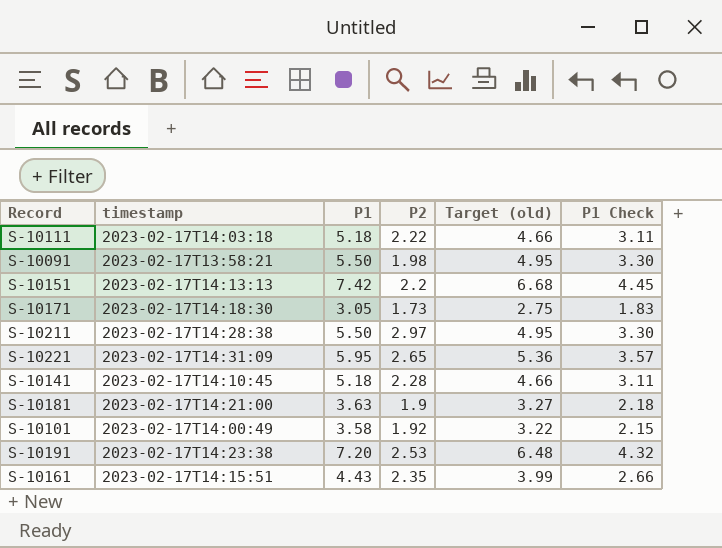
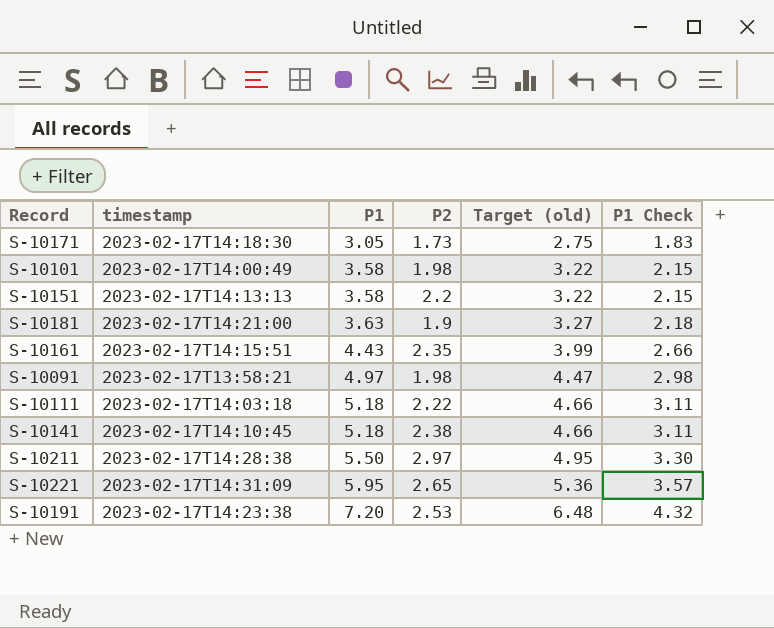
row order: none -> P1 ascending
S-10101 | P2: 1.92 -> 1.98
S-10151 | P1: 7.42 -> 3.58
S-10151 | Target (old): 6.68 -> 3.22
S-10151 | P1 Check: 4.45 -> 2.15
S-10091 | P1: 5.50 -> 4.97
S-10091 | Target (old): 4.95 -> 4.47
S-10091 | P1 Check: 3.30 -> 2.98
S-10141 | P2: 2.28 -> 2.38

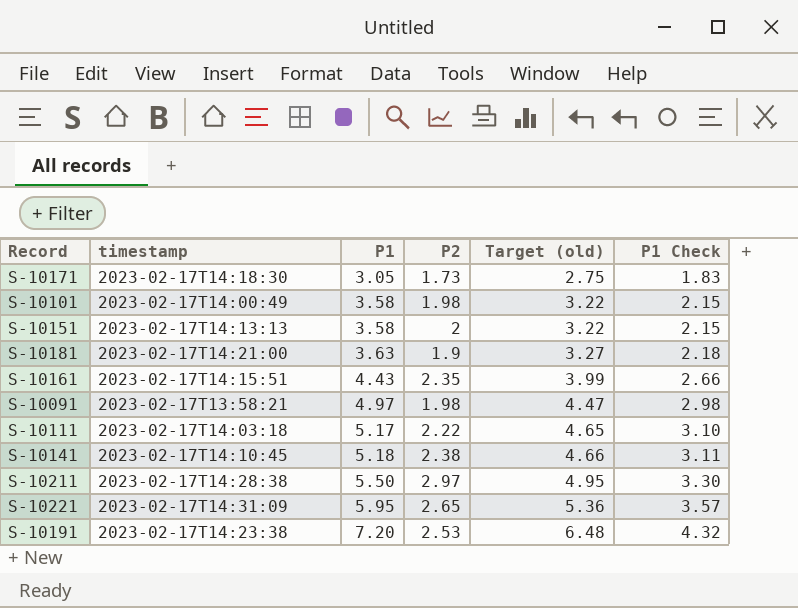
S-10151 | P2: 2.2 -> 2
S-10111 | P1: 5.18 -> 5.17
S-10111 | Target (old): 4.66 -> 4.65
S-10111 | P1 Check: 3.11 -> 3.10

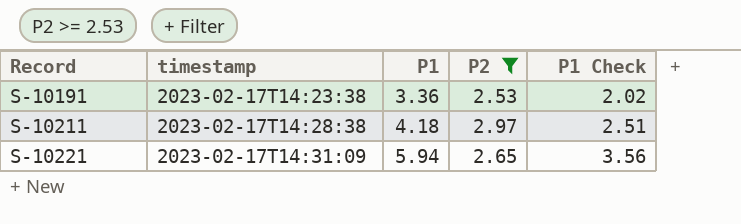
filter: none -> P2 >= 2.53
row order: P1 ascending -> Record ascending
column Target (old) | formula: [P1] * 0.9 -> none
S-10191 | P1: 7.20 -> 3.36
S-10191 | P1 Check: 4.32 -> 2.02
S-10211 | P1: 5.50 -> 4.18
S-10211 | P1 Check: 3.30 -> 2.51
S-10221 | P1: 5.95 -> 5.94
S-10221 | P1 Check: 3.57 -> 3.56

